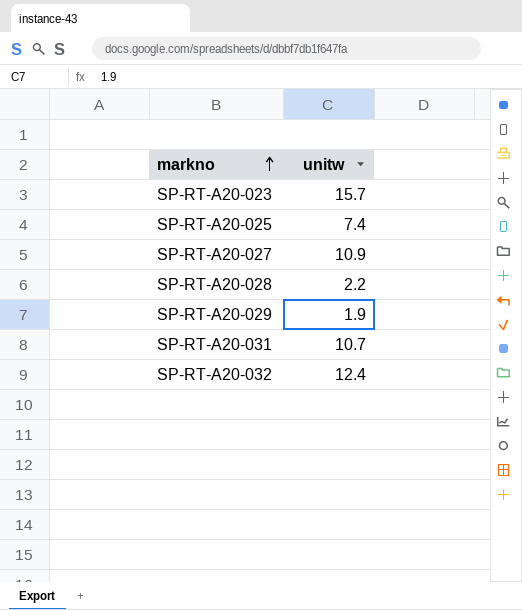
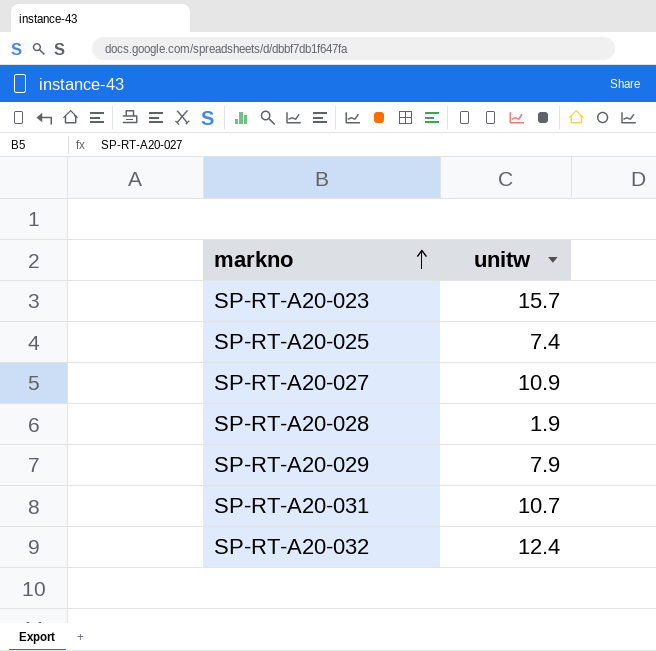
SP-RT-A20-028 | unitw: 2.2 -> 1.9
SP-RT-A20-029 | unitw: 1.9 -> 7.9

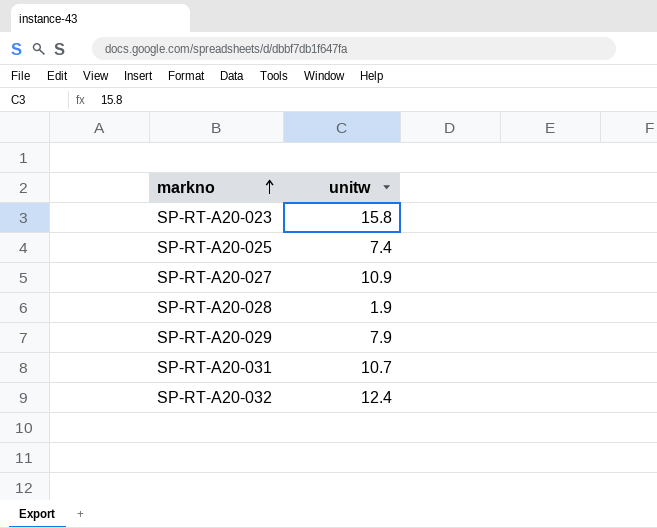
SP-RT-A20-023 | unitw: 15.7 -> 15.8

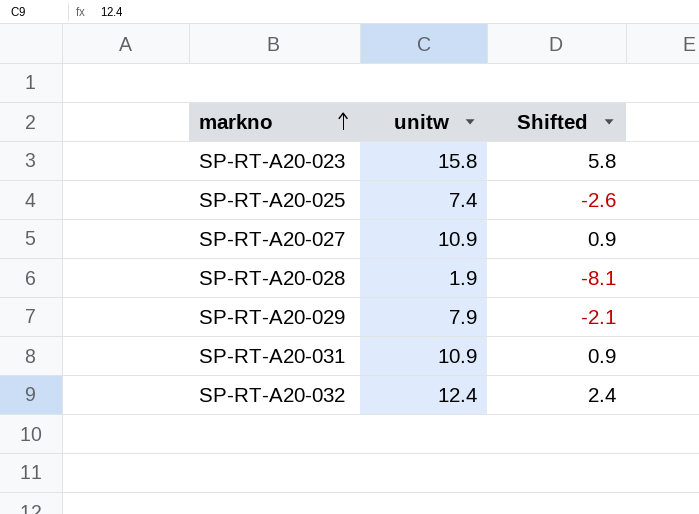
column Shifted | formula: none -> [unitw] - 10
SP-RT-A20-031 | unitw: 10.7 -> 10.9

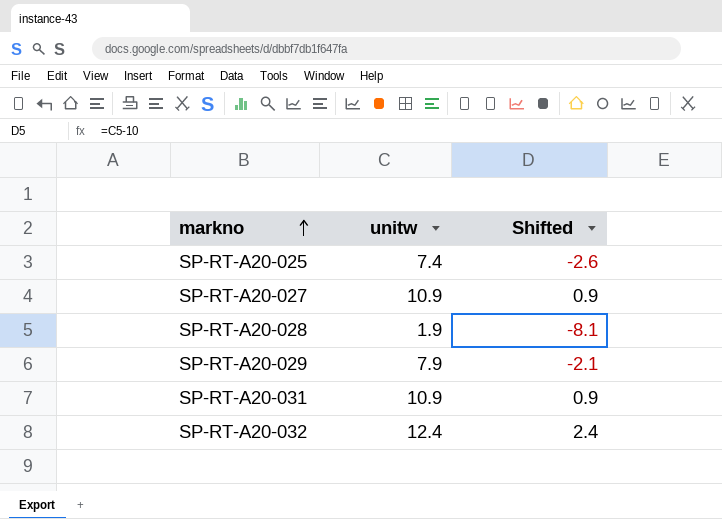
row SP-RT-A20-023: 15.8 | 5.8 -> none

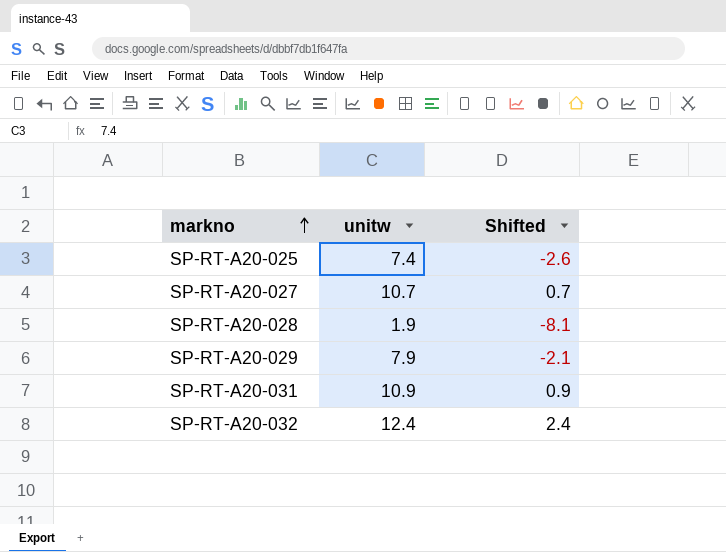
SP-RT-A20-027 | unitw: 10.9 -> 10.7
SP-RT-A20-027 | Shifted: 0.9 -> 0.7

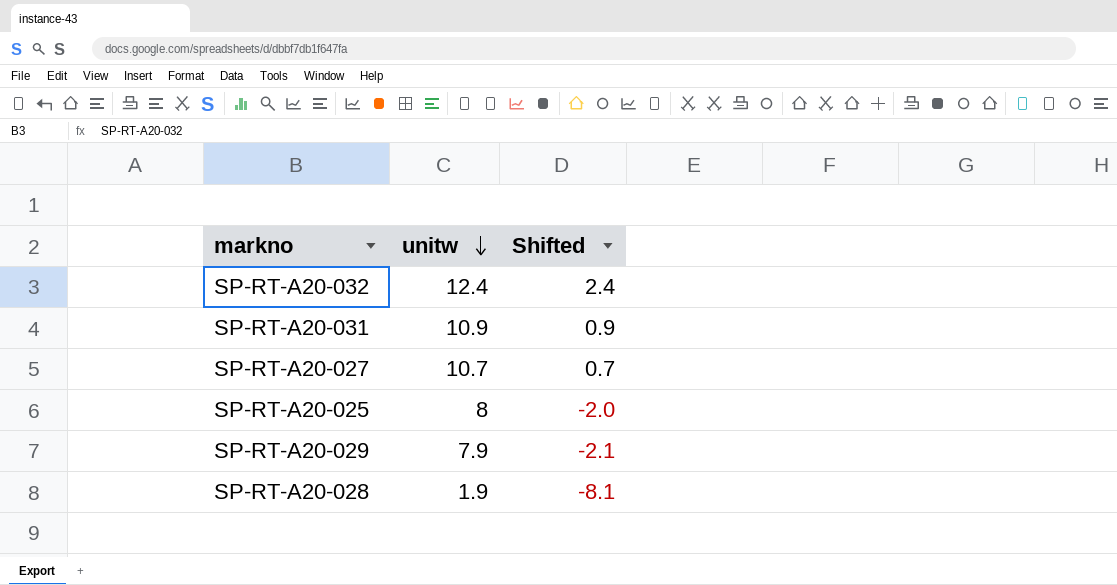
row order: markno ascending -> unitw descending
SP-RT-A20-025 | unitw: 7.4 -> 8
SP-RT-A20-025 | Shifted: -2.6 -> -2.0

